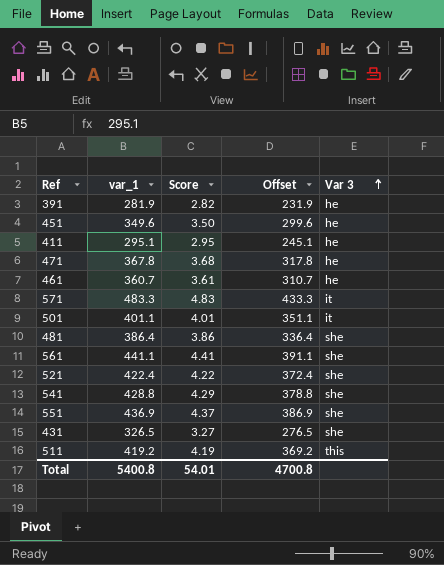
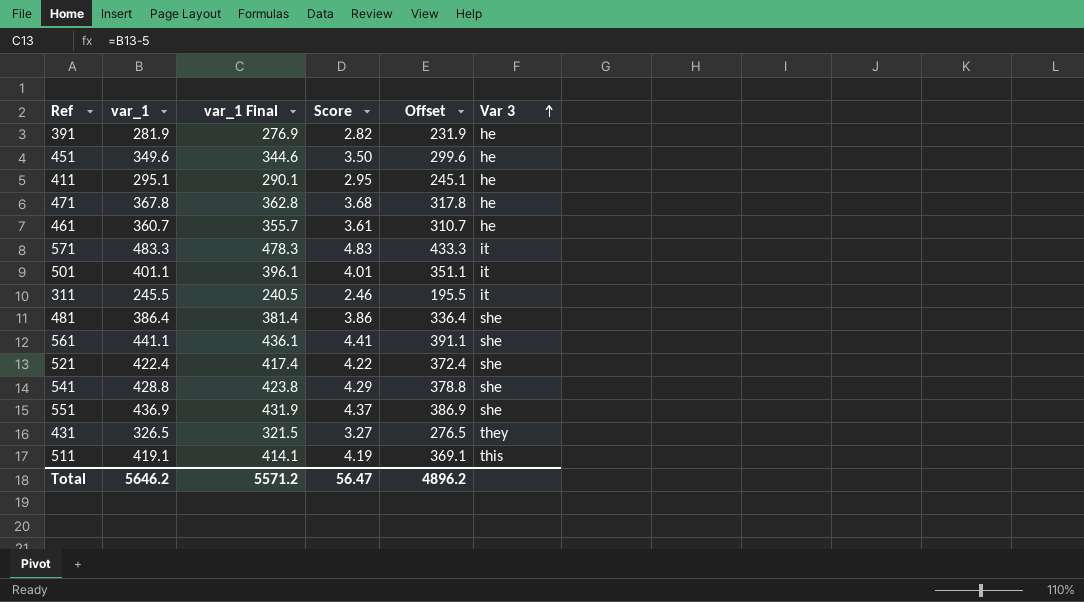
column var_1 Final | formula: none -> [var_1] - 5
row 311: none -> 245.5 | 240.5 | 2.46 | 195.5 | it
431 | Var 3: she -> they
511 | var_1: 419.2 -> 419.1
511 | Offset: 369.2 -> 369.1
Total | var_1: 5400.8 -> 5646.2
Total | Score: 54.01 -> 56.47
Total | Offset: 4700.8 -> 4896.2

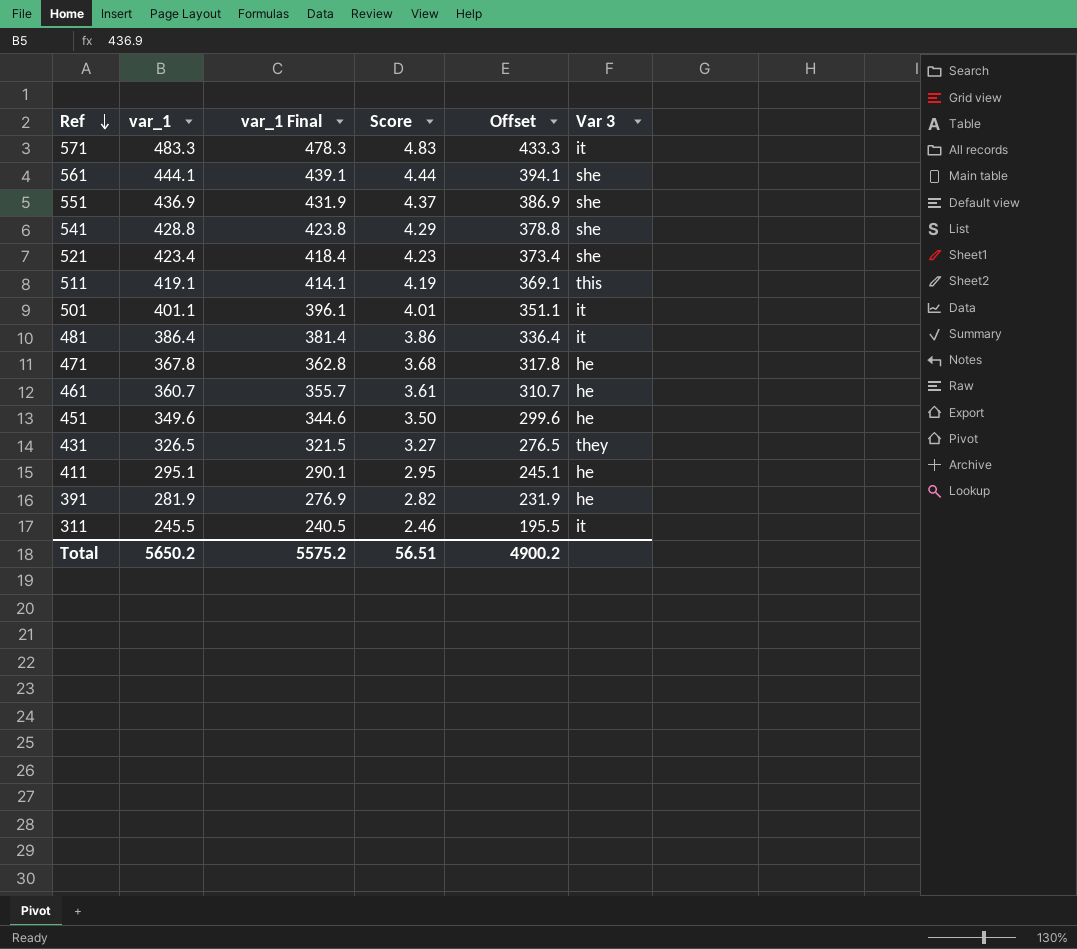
row order: Var 3 ascending -> Ref descending
561 | var_1: 441.1 -> 444.1
561 | var_1 Final: 436.1 -> 439.1
561 | Score: 4.41 -> 4.44
561 | Offset: 391.1 -> 394.1
521 | var_1: 422.4 -> 423.4
521 | var_1 Final: 417.4 -> 418.4
521 | Score: 4.22 -> 4.23
521 | Offset: 372.4 -> 373.4
481 | Var 3: she -> it
Total | var_1: 5646.2 -> 5650.2
Total | var_1 Final: 5571.2 -> 5575.2
Total | Score: 56.47 -> 56.51
Total | Offset: 4896.2 -> 4900.2

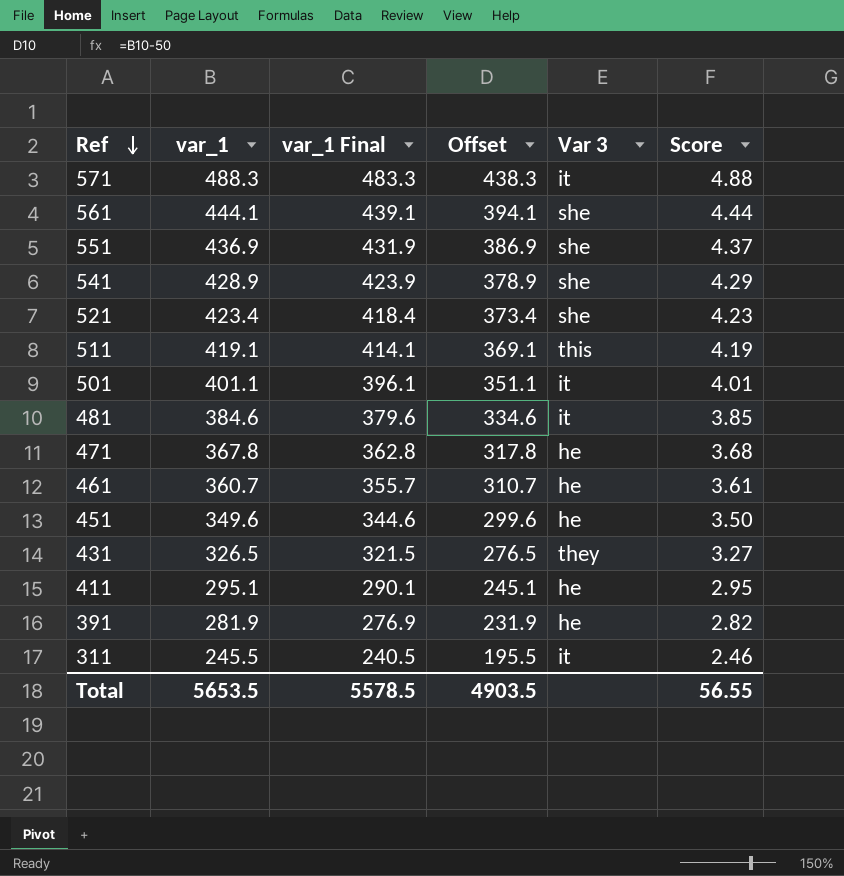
column Score | position: 4 -> 6
571 | var_1: 483.3 -> 488.3
571 | var_1 Final: 478.3 -> 483.3
571 | Offset: 433.3 -> 438.3
571 | Score: 4.83 -> 4.88
541 | var_1: 428.8 -> 428.9
541 | var_1 Final: 423.8 -> 423.9
541 | Offset: 378.8 -> 378.9
481 | var_1: 386.4 -> 384.6
481 | var_1 Final: 381.4 -> 379.6
481 | Offset: 336.4 -> 334.6
481 | Score: 3.86 -> 3.85
Total | var_1: 5650.2 -> 5653.5
Total | var_1 Final: 5575.2 -> 5578.5
Total | Offset: 4900.2 -> 4903.5
Total | Score: 56.51 -> 56.55

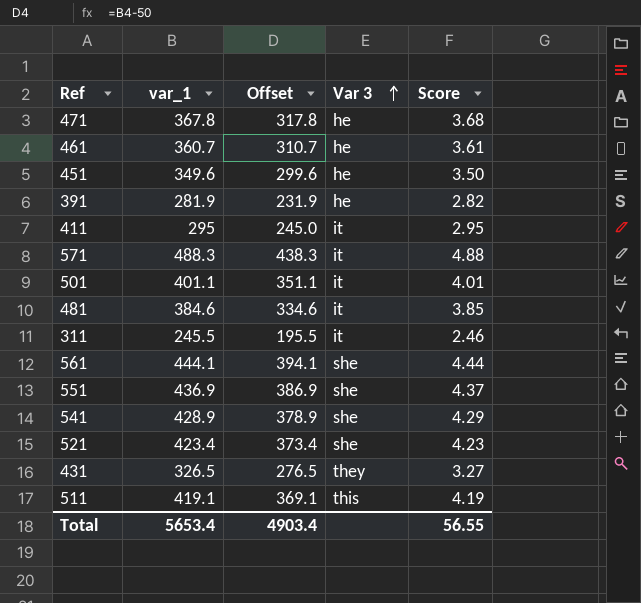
row order: Ref descending -> Var 3 ascending
column var_1 Final | formula: [var_1] - 5 -> none
411 | var_1: 295.1 -> 295
411 | Offset: 245.1 -> 245.0
411 | Var 3: he -> it
Total | var_1: 5653.5 -> 5653.4
Total | Offset: 4903.5 -> 4903.4

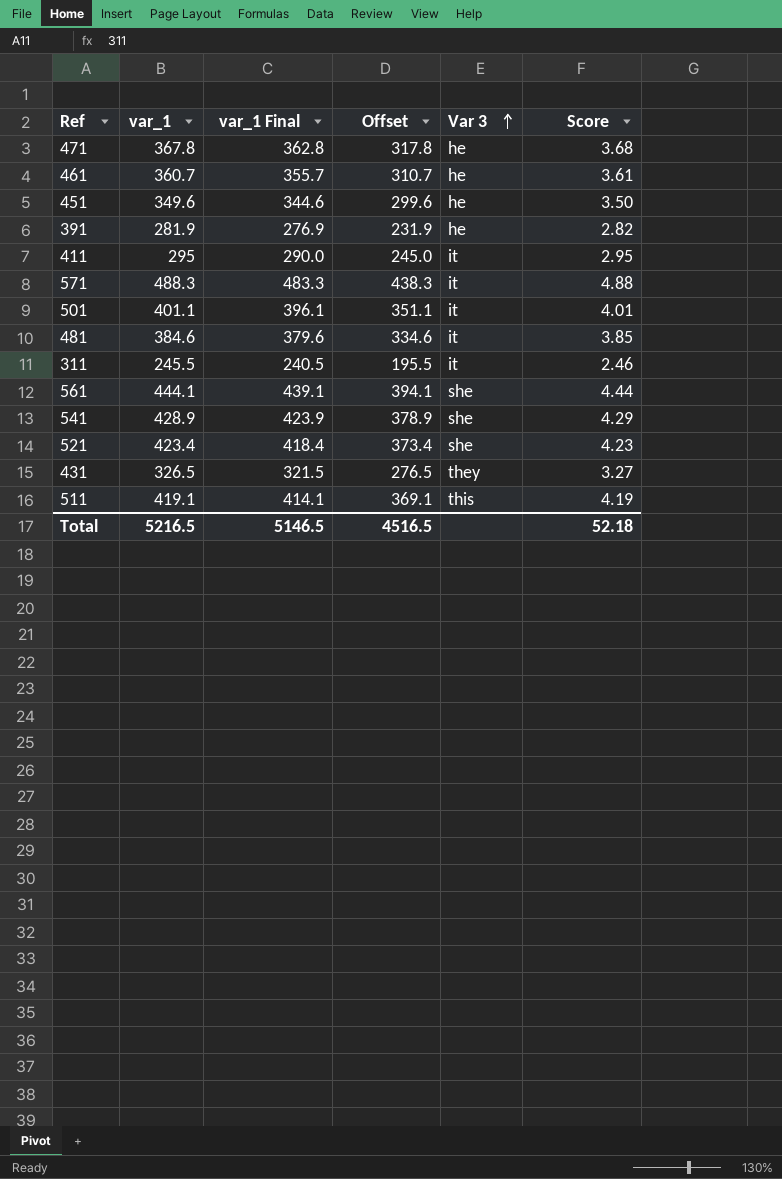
column var_1 Final | formula: none -> [var_1] - 5
row 551: 436.9 | 386.9 | she | 4.37 -> none
Total | var_1: 5653.4 -> 5216.5
Total | Offset: 4903.4 -> 4516.5
Total | Score: 56.55 -> 52.18

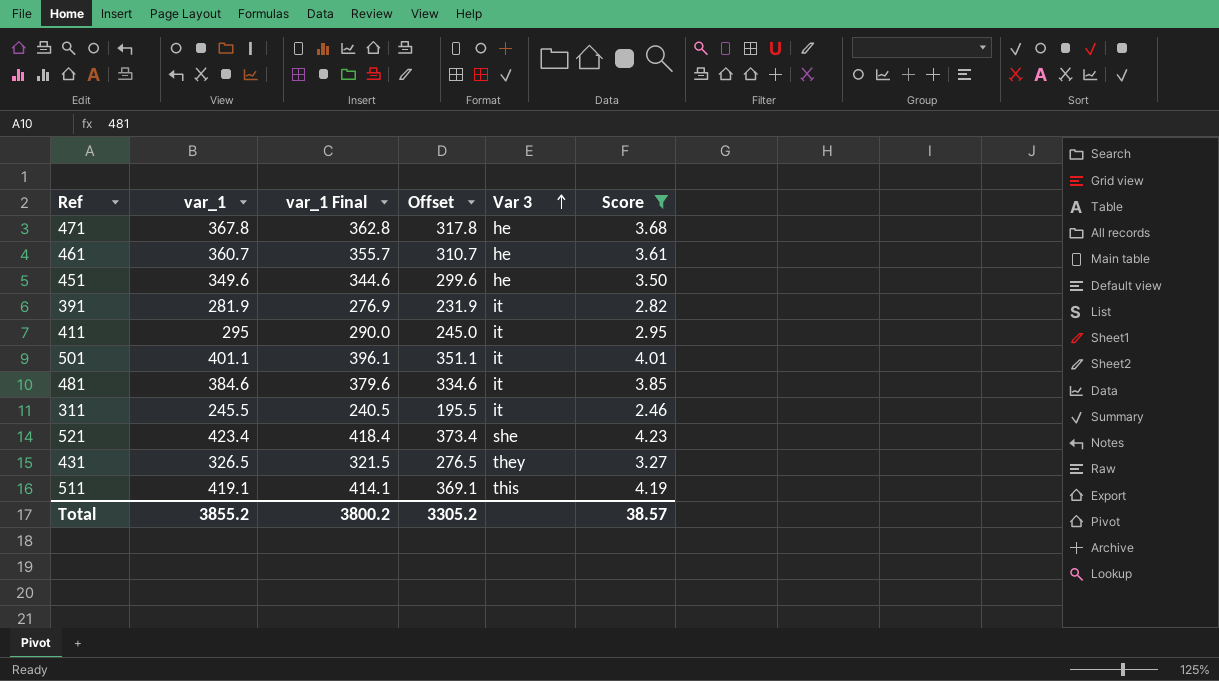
filter: none -> Score <= 4.23
391 | Var 3: he -> it
Total | var_1: 5216.5 -> 3855.2
Total | var_1 Final: 5146.5 -> 3800.2
Total | Offset: 4516.5 -> 3305.2
Total | Score: 52.18 -> 38.57

